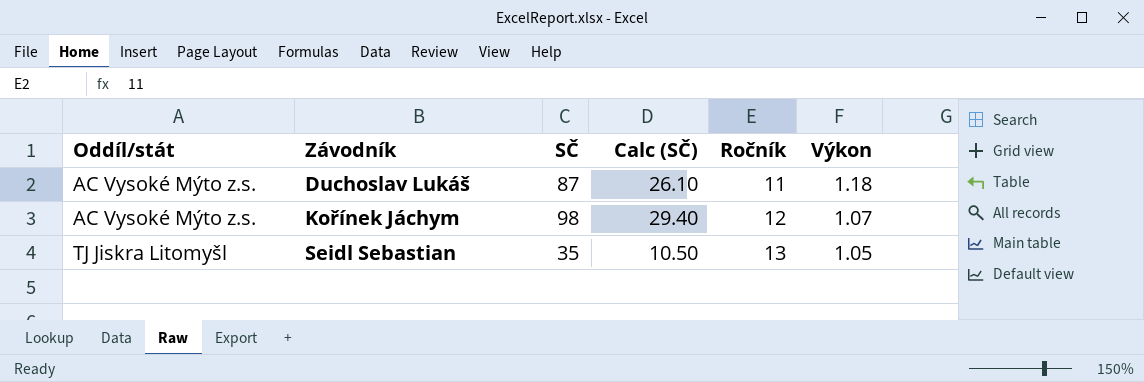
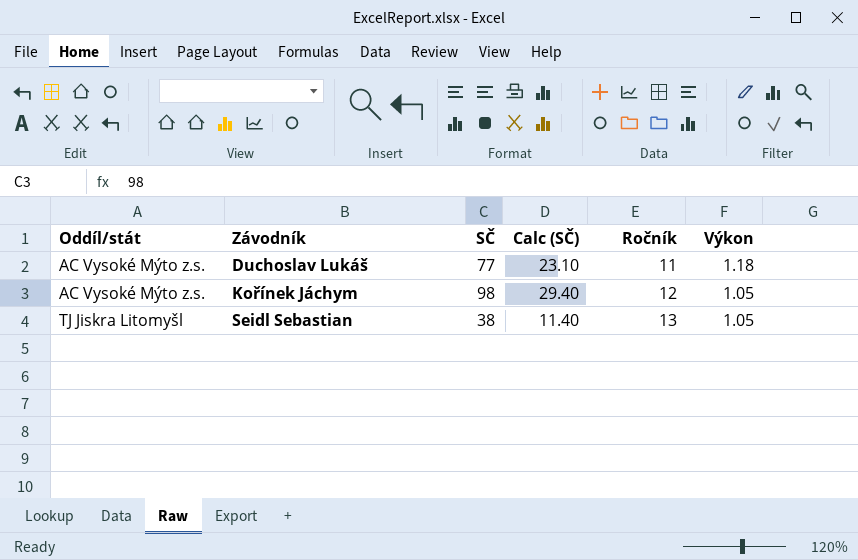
Duchoslav Lukáš | SČ: 87 -> 77
Duchoslav Lukáš | Calc (SČ): 26.10 -> 23.10
Kořínek Jáchym | Výkon: 1.07 -> 1.05
Seidl Sebastian | SČ: 35 -> 38
Seidl Sebastian | Calc (SČ): 10.50 -> 11.40

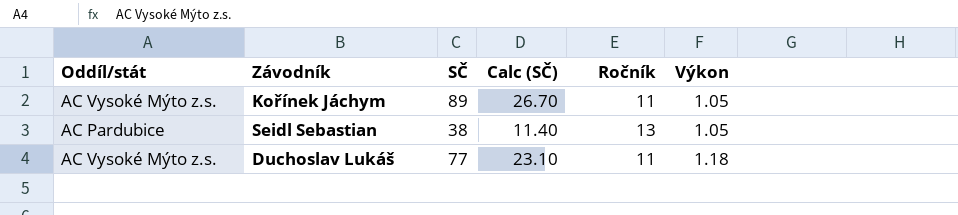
row order: Oddíl/stát ascending -> Výkon ascending
Kořínek Jáchym | SČ: 98 -> 89
Kořínek Jáchym | Calc (SČ): 29.40 -> 26.70
Kořínek Jáchym | Ročník: 12 -> 11
Seidl Sebastian | Oddíl/stát: TJ Jiskra Litomyšl -> AC Pardubice

